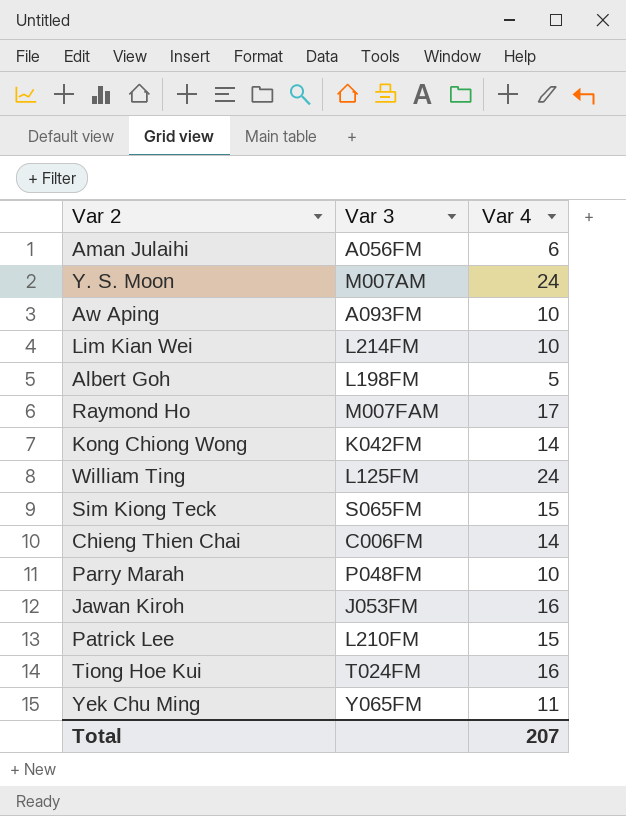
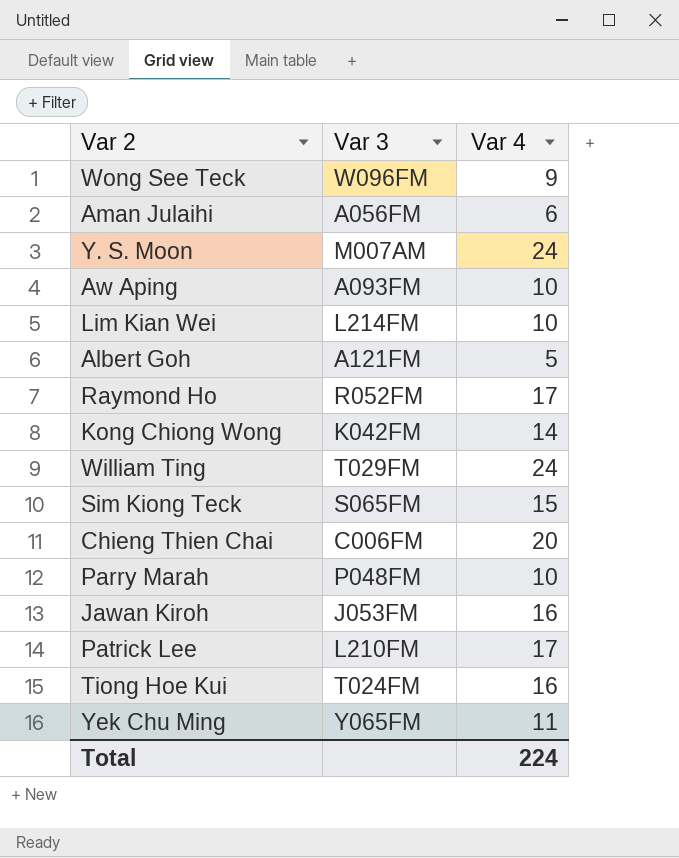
row Wong See Teck: none -> W096FM | 9
Albert Goh | Var 3: L198FM -> A121FM
Raymond Ho | Var 3: M007FAM -> R052FM
William Ting | Var 3: L125FM -> T029FM
Chieng Thien Chai | Var 4: 14 -> 20
Patrick Lee | Var 4: 15 -> 17
Total | Var 4: 207 -> 224

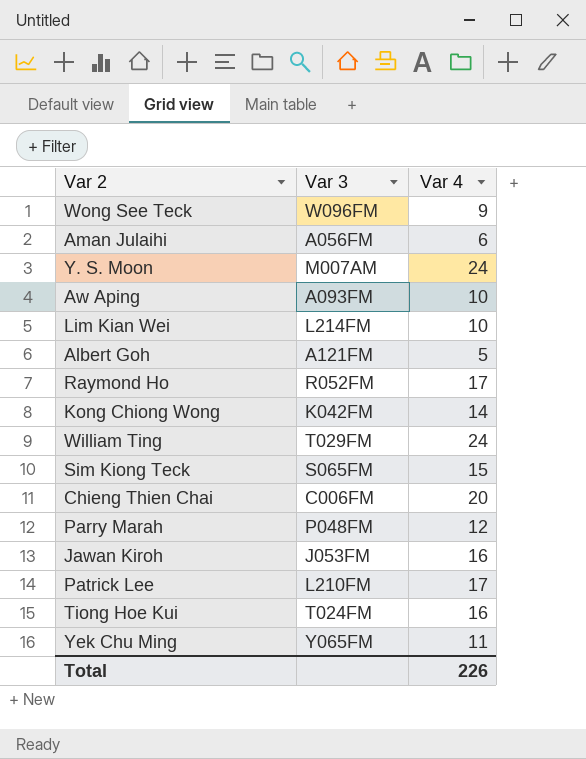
Parry Marah | Var 4: 10 -> 12
Total | Var 4: 224 -> 226

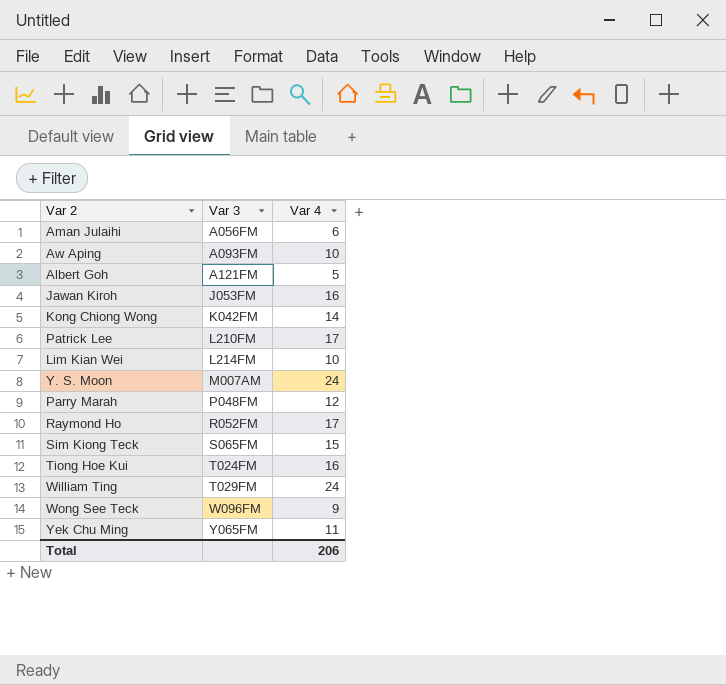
row order: none -> Var 3 ascending
row Chieng Thien Chai: C006FM | 20 -> none
Total | Var 4: 226 -> 206

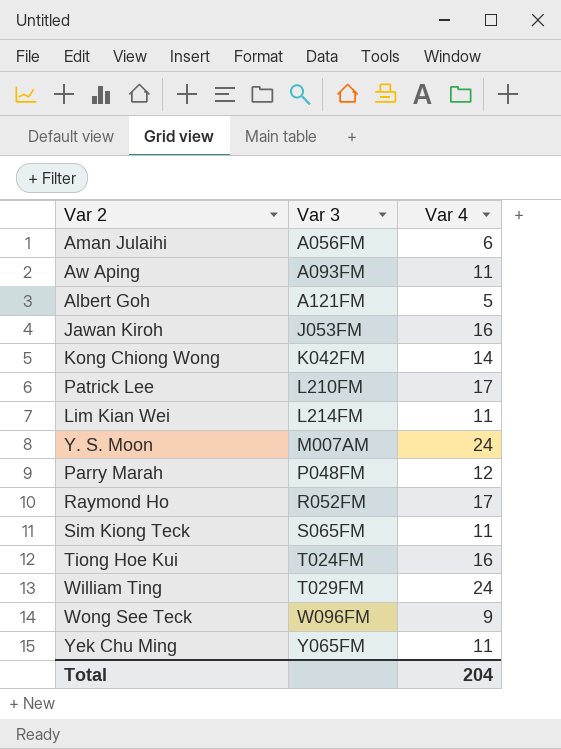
Aw Aping | Var 4: 10 -> 11
Lim Kian Wei | Var 4: 10 -> 11
Sim Kiong Teck | Var 4: 15 -> 11
Total | Var 4: 206 -> 204

